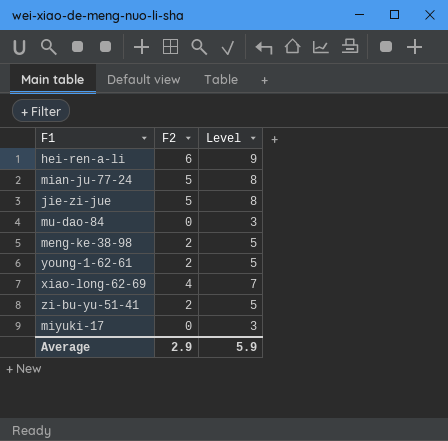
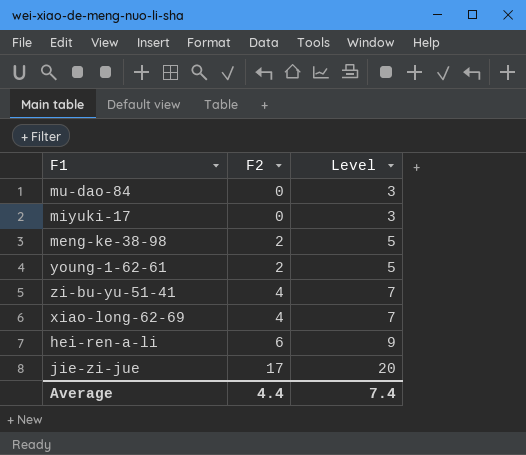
row order: none -> F2 ascending
row mian-ju-77-24: 5 | 8 -> none
zi-bu-yu-51-41 | F2: 2 -> 4
zi-bu-yu-51-41 | Level: 5 -> 7
jie-zi-jue | F2: 5 -> 17
jie-zi-jue | Level: 8 -> 20
Average | F2: 2.9 -> 4.4
Average | Level: 5.9 -> 7.4

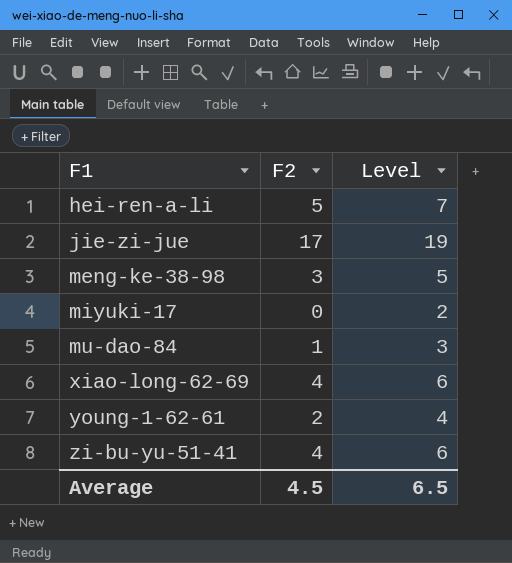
row order: F2 ascending -> F1 ascending
column Level | formula: [F2] + 3 -> [F2] + 2
hei-ren-a-li | F2: 6 -> 5
meng-ke-38-98 | F2: 2 -> 3
mu-dao-84 | F2: 0 -> 1
Average | F2: 4.4 -> 4.5
Average | Level: 7.4 -> 6.5

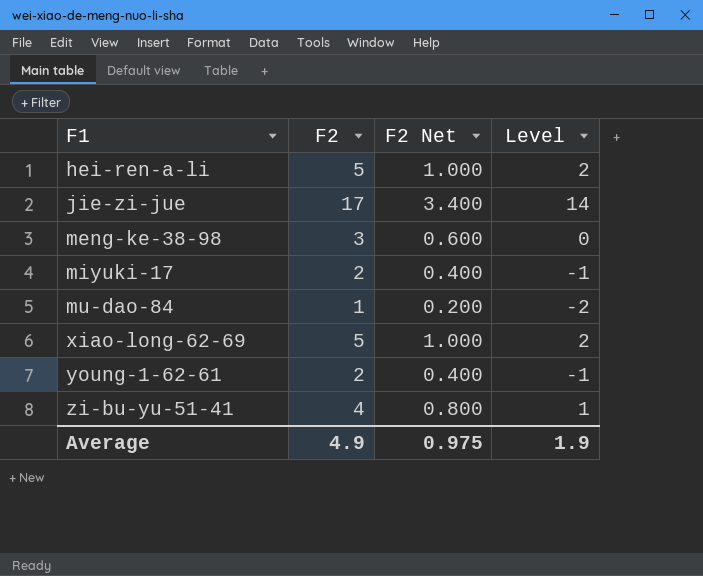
column F2 Net | formula: none -> [F2] * 0.2
column Level | formula: [F2] + 2 -> [F2] - 3
miyuki-17 | F2: 0 -> 2
xiao-long-62-69 | F2: 4 -> 5
Average | F2: 4.5 -> 4.9
Average | Level: 6.5 -> 1.9

